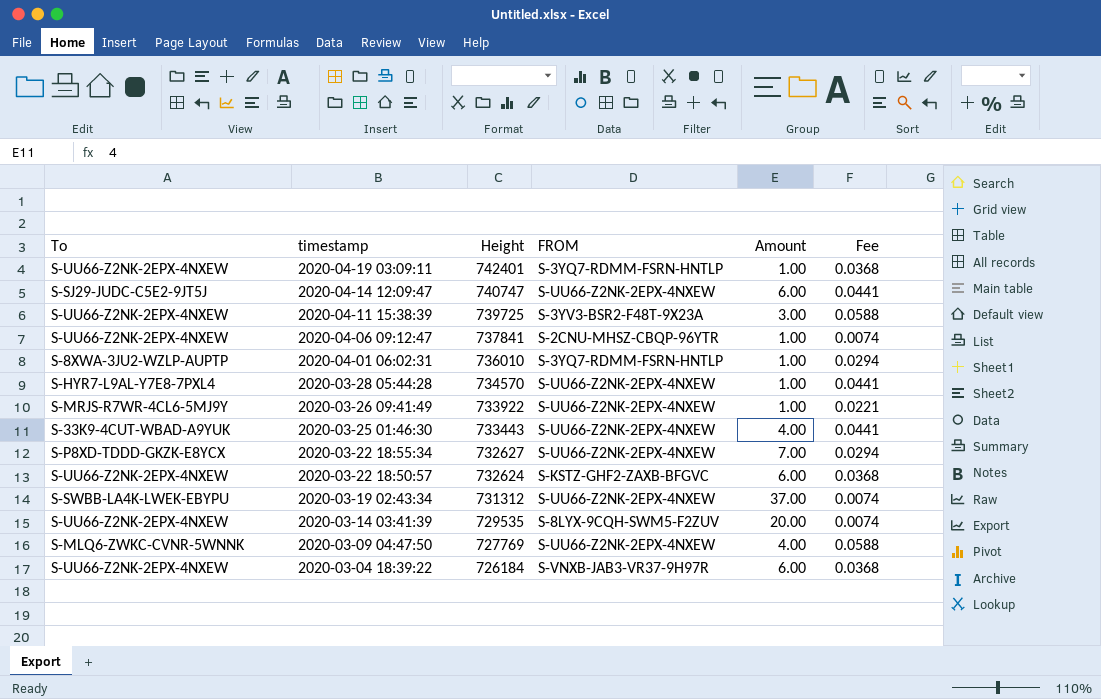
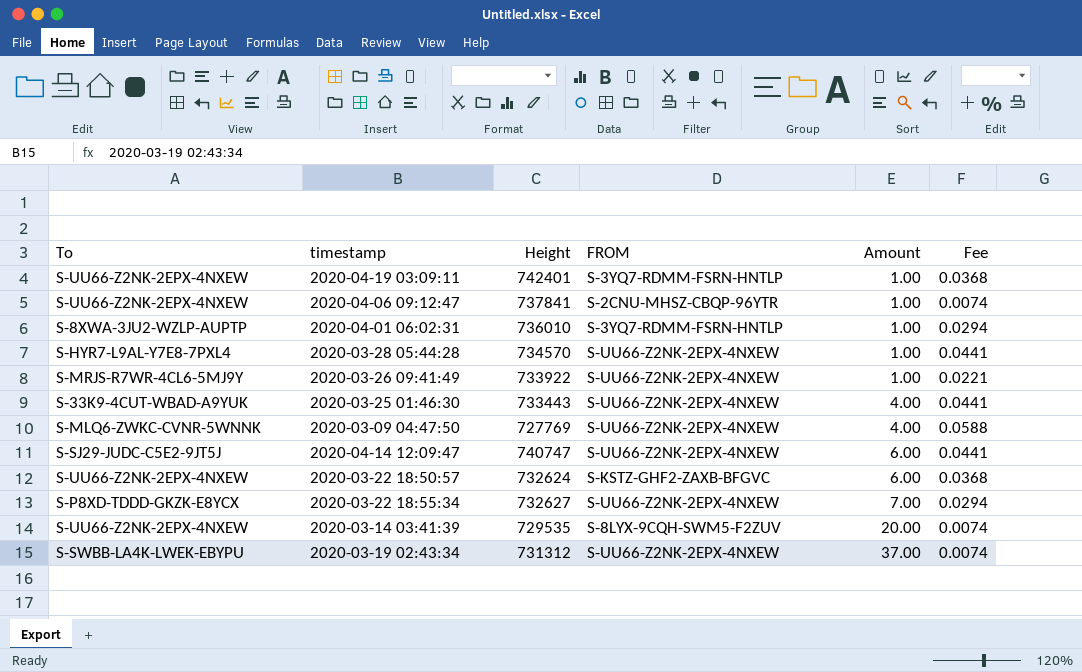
row order: timestamp descending -> Amount ascending
row 2020-04-11 15:38:39: S-UU66-Z2NK-2EPX-4NXEW | 739725 | S-3YV3-BSR2-F48T-9X23A | 3.00 | 0.0588 -> none
row 2020-03-04 18:39:22: S-UU66-Z2NK-2EPX-4NXEW | 726184 | S-VNXB-JAB3-VR37-9H97R | 6.00 | 0.0368 -> none

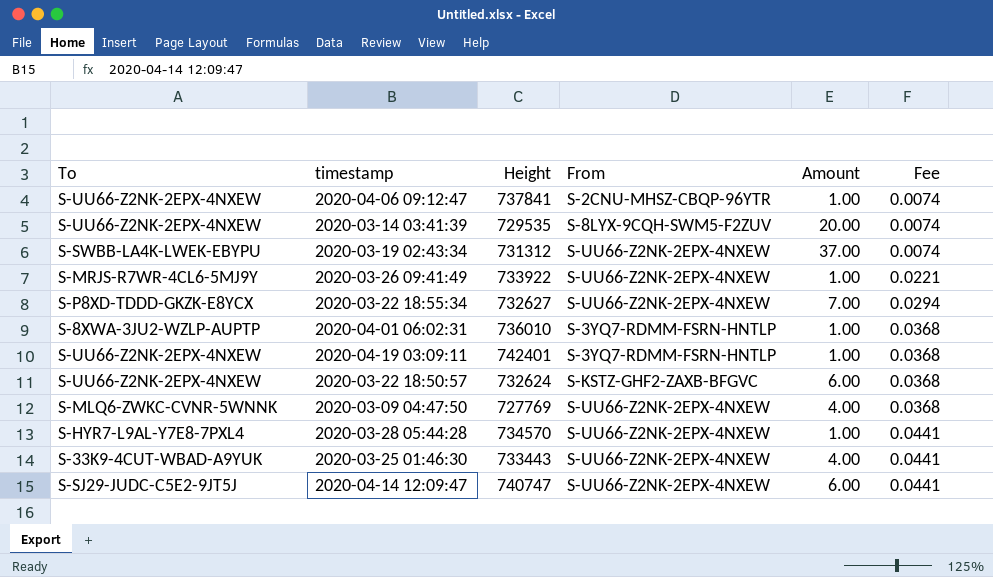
row order: Amount ascending -> Fee ascending
column name: FROM -> From
2020-04-01 06:02:31 | Fee: 0.0294 -> 0.0368
2020-03-09 04:47:50 | Fee: 0.0588 -> 0.0368

